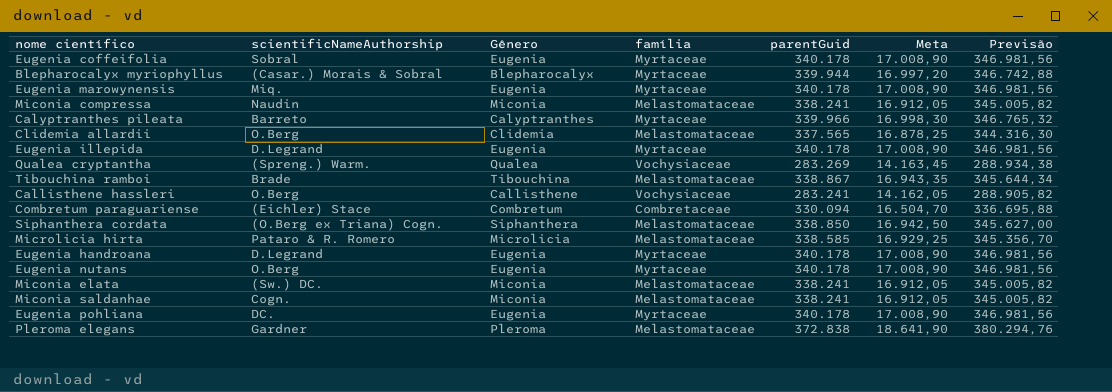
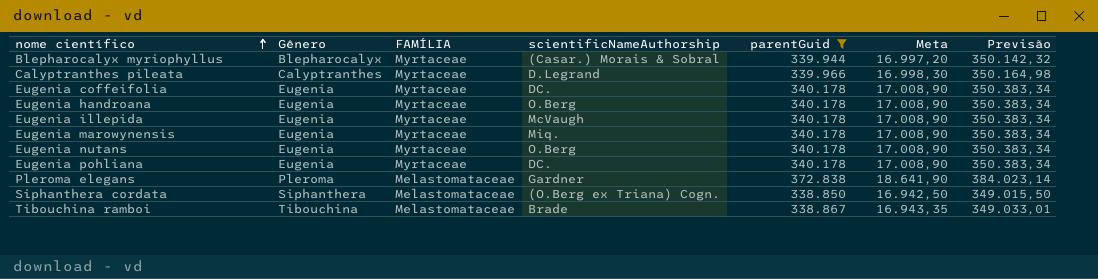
filter: none -> parentGuid >= 338.850
row order: none -> nome científico ascending
column name: família -> FAMÍLIA
column scientificNameAuthorship | position: 2 -> 4
column Previsão | formula: [parentGuid] * 1,02 -> [parentGuid] * 1,03
Calyptranthes pileata | scientificNameAuthorship: Barreto -> D.Legrand
Eugenia coffeifolia | scientificNameAuthorship: Sobral -> DC.
Eugenia handroana | scientificNameAuthorship: D.Legrand -> O.Berg
Eugenia illepida | scientificNameAuthorship: D.Legrand -> McVaugh

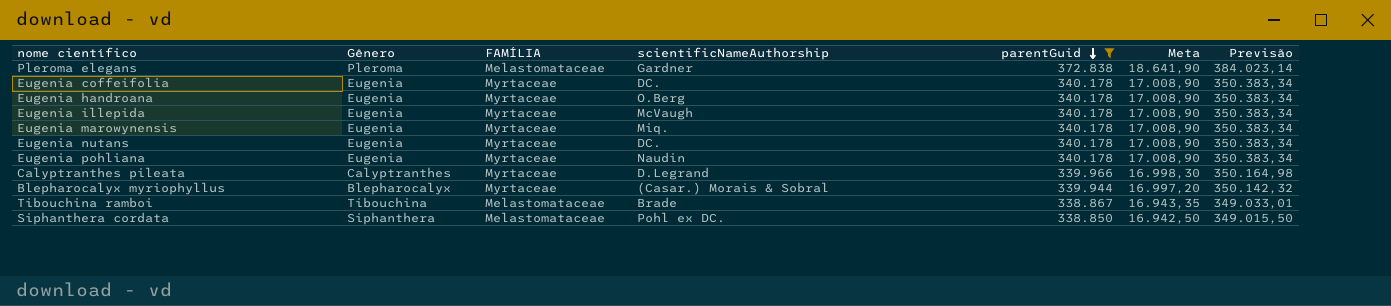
row order: nome científico ascending -> parentGuid descending
Eugenia nutans | scientificNameAuthorship: O.Berg -> DC.
Eugenia pohliana | scientificNameAuthorship: DC. -> Naudin
Siphanthera cordata | scientificNameAuthorship: (O.Berg ex Triana) Cogn. -> Pohl ex DC.

